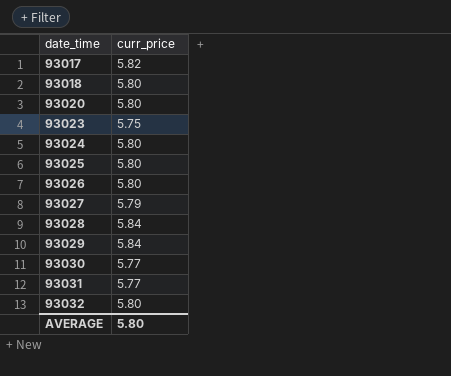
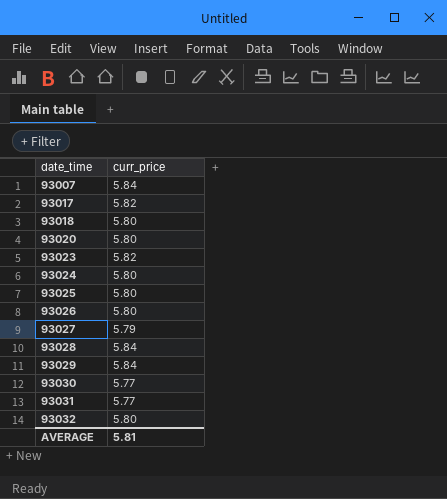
row 93007: none -> 5.84
93023 | curr_price: 5.75 -> 5.82
AVERAGE | curr_price: 5.80 -> 5.81

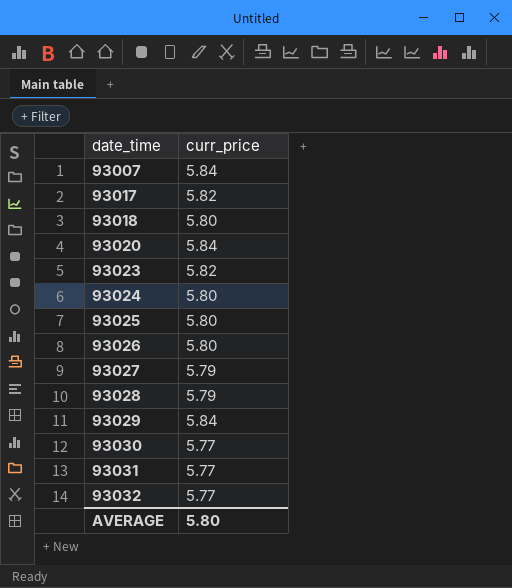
93020 | curr_price: 5.80 -> 5.84
93028 | curr_price: 5.84 -> 5.79
93032 | curr_price: 5.80 -> 5.77
AVERAGE | curr_price: 5.81 -> 5.80

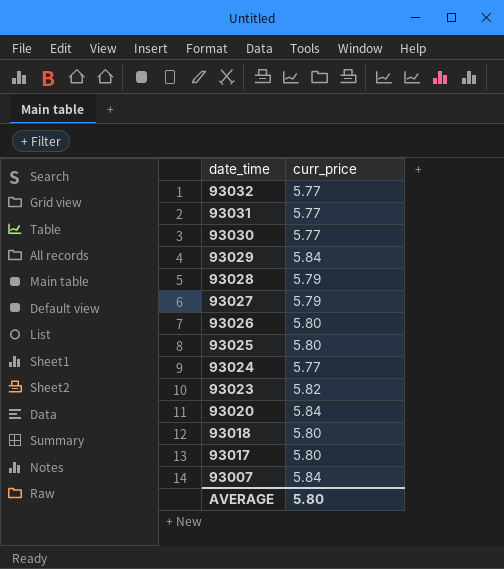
row order: date_time ascending -> date_time descending
93024 | curr_price: 5.80 -> 5.77
93017 | curr_price: 5.82 -> 5.80

